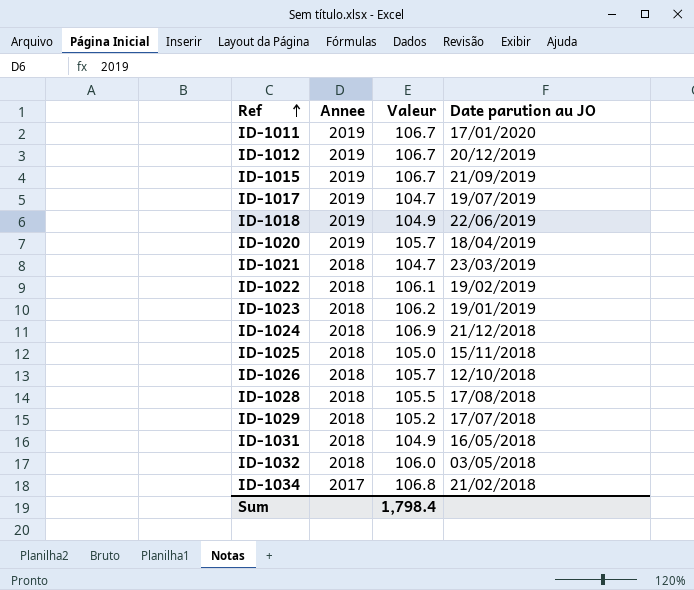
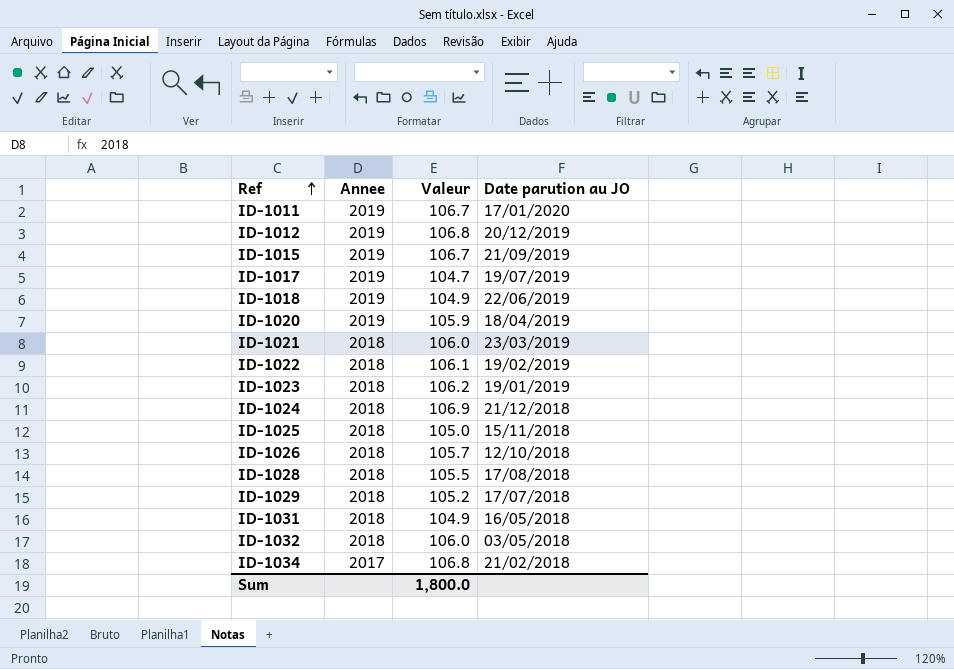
ID-1012 | Valeur: 106.7 -> 106.8
ID-1020 | Valeur: 105.7 -> 105.9
ID-1021 | Valeur: 104.7 -> 106.0
Sum | Valeur: 1,798.4 -> 1,800.0

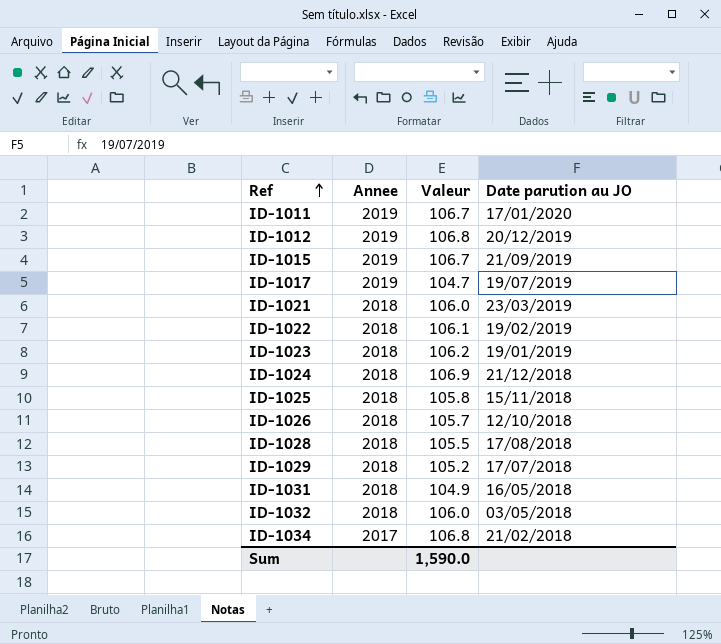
row ID-1018: 2019 | 104.9 | 22/06/2019 -> none
row ID-1020: 2019 | 105.9 | 18/04/2019 -> none
ID-1025 | Valeur: 105.0 -> 105.8
Sum | Valeur: 1,800.0 -> 1,590.0

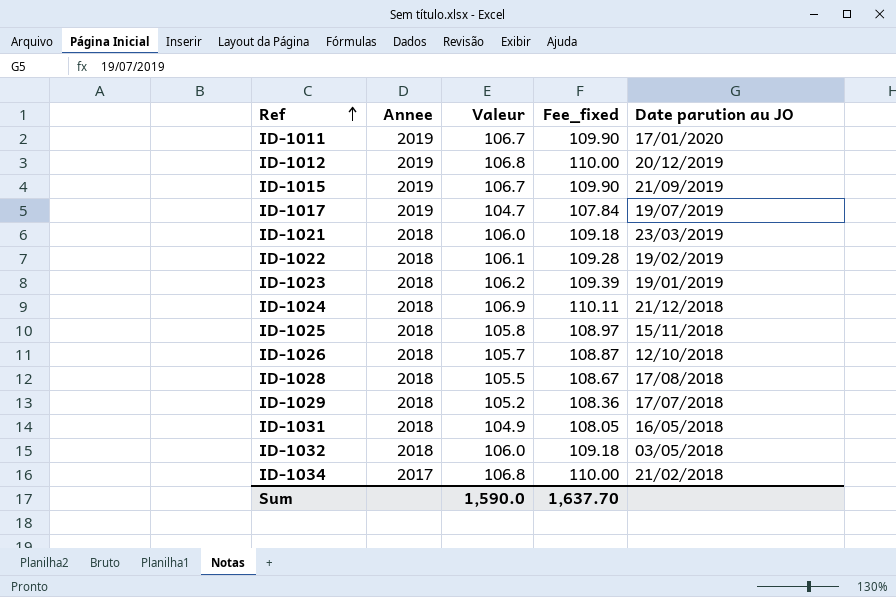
column Fee_fixed | formula: none -> [Valeur] * 1.03

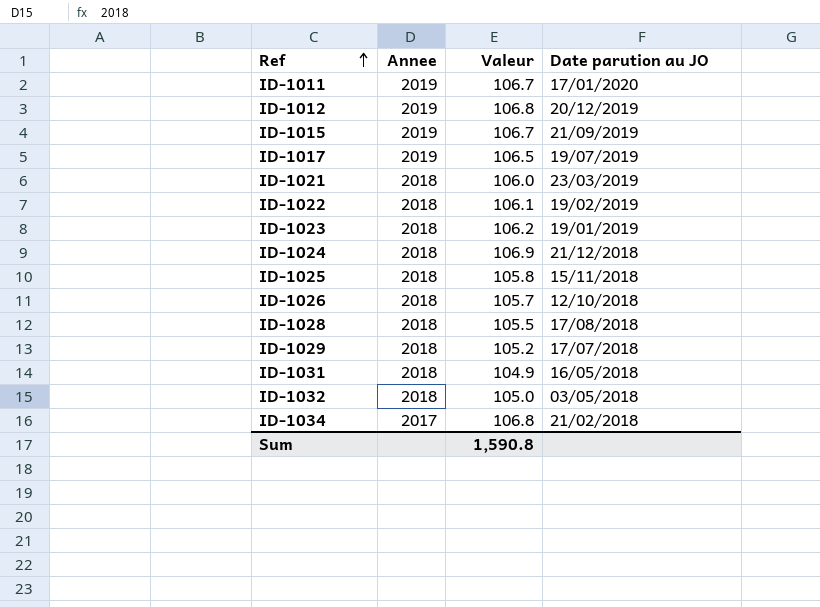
column Fee_fixed | formula: [Valeur] * 1.03 -> none
ID-1017 | Valeur: 104.7 -> 106.5
ID-1032 | Valeur: 106.0 -> 105.0
Sum | Valeur: 1,590.0 -> 1,590.8

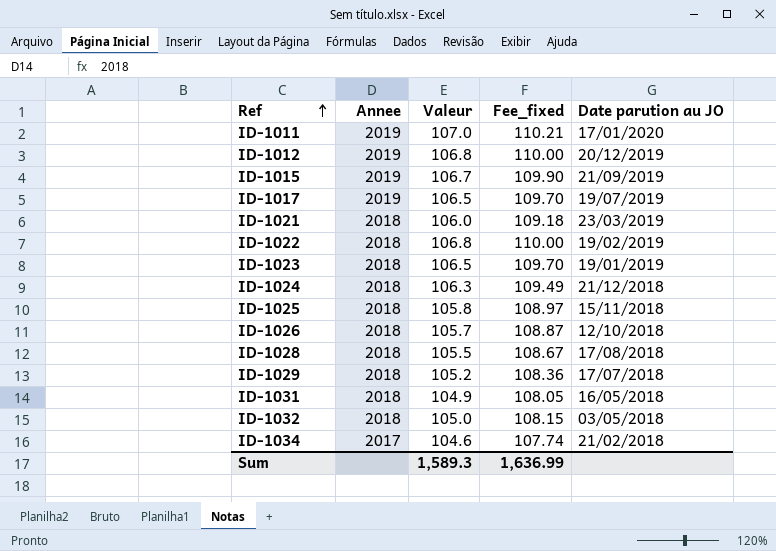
column Fee_fixed | formula: none -> [Valeur] * 1.03
ID-1011 | Valeur: 106.7 -> 107.0
ID-1022 | Valeur: 106.1 -> 106.8
ID-1023 | Valeur: 106.2 -> 106.5
ID-1024 | Valeur: 106.9 -> 106.3
ID-1034 | Valeur: 106.8 -> 104.6
Sum | Valeur: 1,590.8 -> 1,589.3

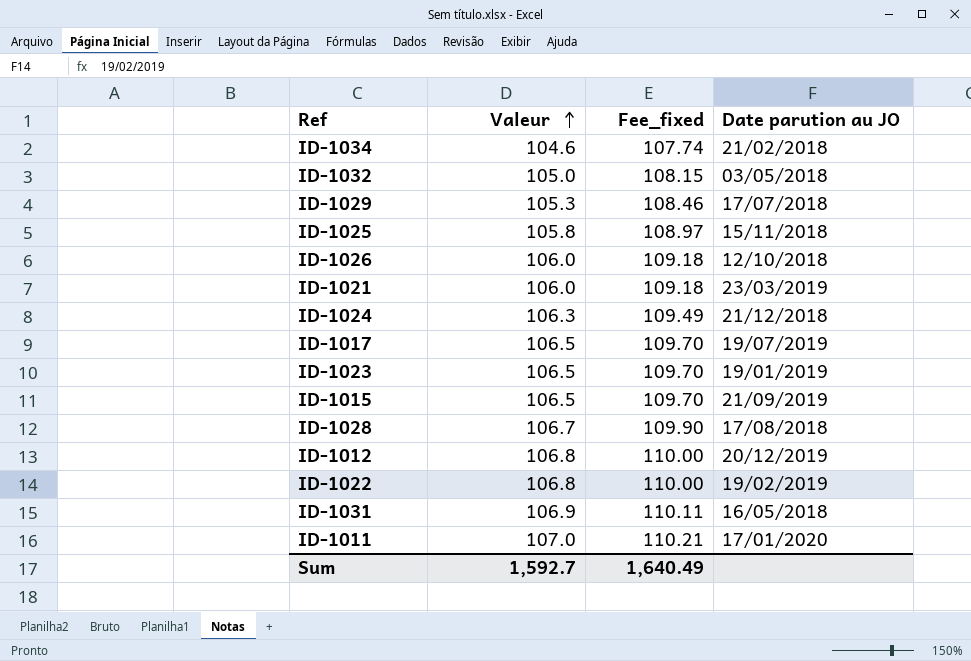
row order: Ref ascending -> Valeur ascending
column Annee | position: 2 -> none
ID-1029 | Valeur: 105.2 -> 105.3
ID-1029 | Fee_fixed: 108.36 -> 108.46
ID-1026 | Valeur: 105.7 -> 106.0
ID-1026 | Fee_fixed: 108.87 -> 109.18
ID-1015 | Valeur: 106.7 -> 106.5
ID-1015 | Fee_fixed: 109.90 -> 109.70
ID-1028 | Valeur: 105.5 -> 106.7
ID-1028 | Fee_fixed: 108.67 -> 109.90
ID-1031 | Valeur: 104.9 -> 106.9
ID-1031 | Fee_fixed: 108.05 -> 110.11
Sum | Valeur: 1,589.3 -> 1,592.7
Sum | Fee_fixed: 1,636.99 -> 1,640.49

